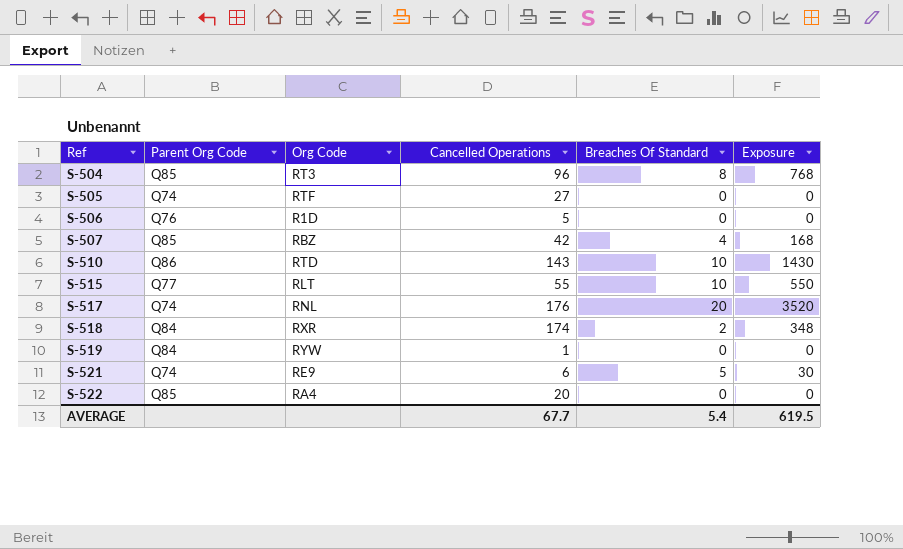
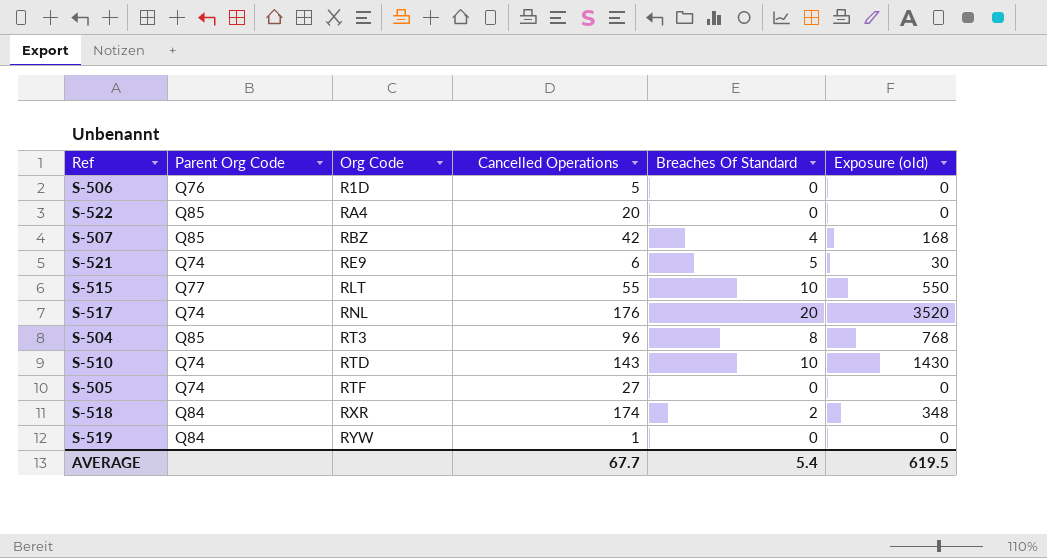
row order: Ref ascending -> Org Code ascending
column name: Exposure -> Exposure (old)
S-510 | Parent Org Code: Q86 -> Q74

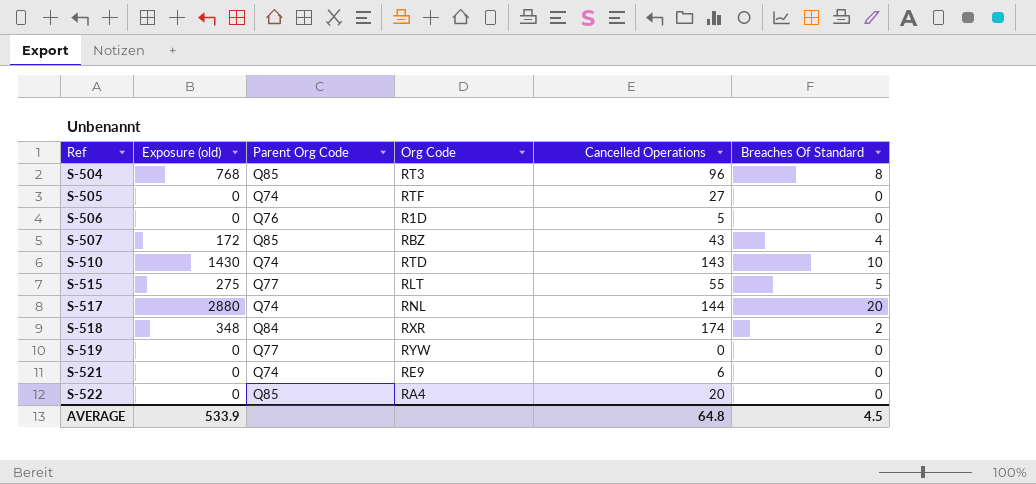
row order: Org Code ascending -> Ref ascending
column Exposure (old) | position: 6 -> 2
S-507 | Exposure (old): 168 -> 172
S-507 | Cancelled Operations: 42 -> 43
S-515 | Exposure (old): 550 -> 275
S-515 | Breaches Of Standard: 10 -> 5
S-517 | Exposure (old): 3520 -> 2880
S-517 | Cancelled Operations: 176 -> 144
S-519 | Parent Org Code: Q84 -> Q77
S-519 | Cancelled Operations: 1 -> 0
S-521 | Exposure (old): 30 -> 0
S-521 | Breaches Of Standard: 5 -> 0
AVERAGE | Exposure (old): 619.5 -> 533.9
AVERAGE | Cancelled Operations: 67.7 -> 64.8
AVERAGE | Breaches Of Standard: 5.4 -> 4.5

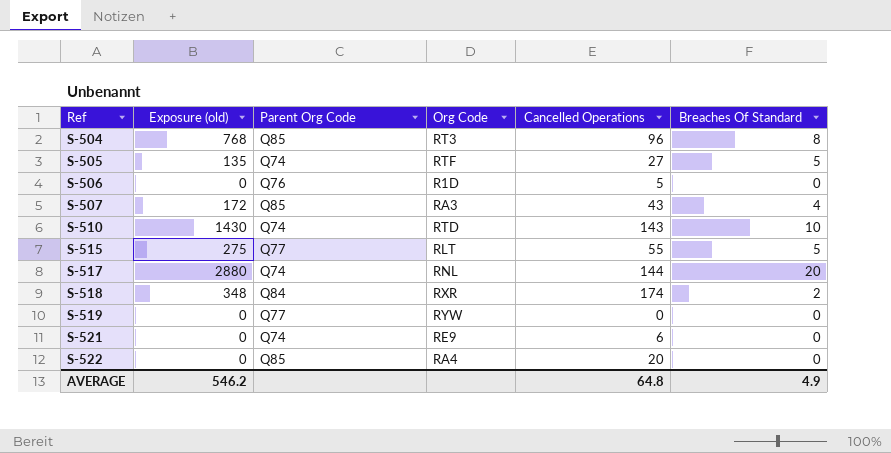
S-505 | Exposure (old): 0 -> 135
S-505 | Breaches Of Standard: 0 -> 5
S-507 | Org Code: RBZ -> RA3
AVERAGE | Exposure (old): 533.9 -> 546.2
AVERAGE | Breaches Of Standard: 4.5 -> 4.9

